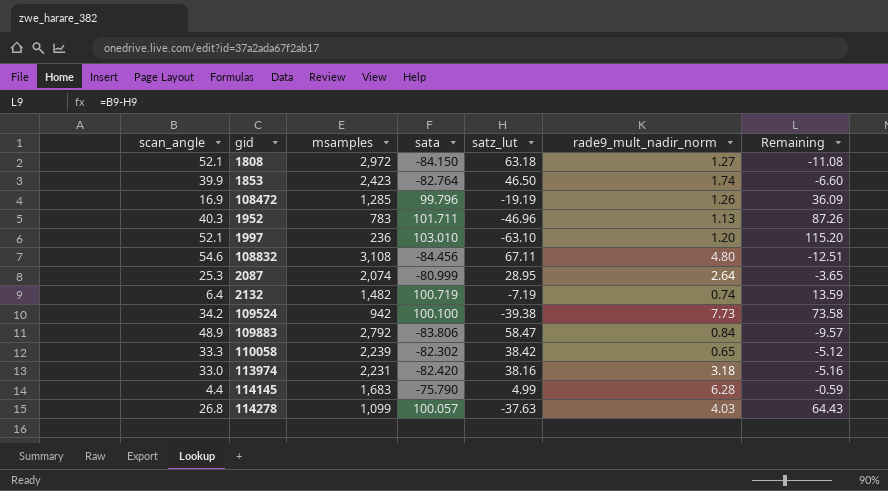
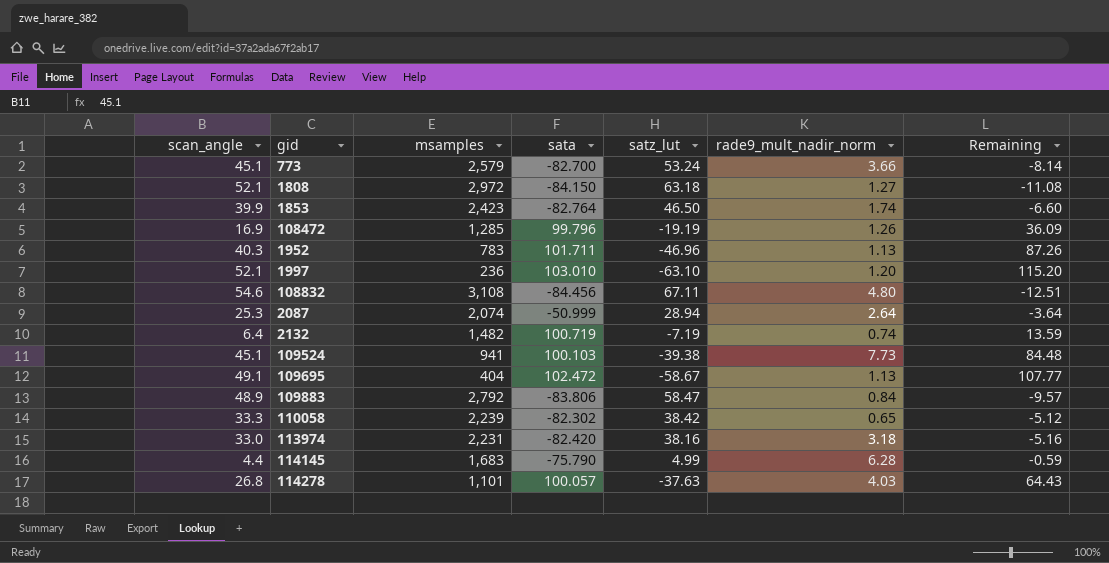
row 773: none -> 45.1 | 2,579 | -82.700 | 53.24 | 3.66 | -8.14
2087 | sata: -80.999 -> -50.999
2087 | satz_lut: 28.95 -> 28.94
2087 | Remaining: -3.65 -> -3.64
109524 | scan_angle: 34.2 -> 45.1
109524 | msamples: 942 -> 941
109524 | sata: 100.100 -> 100.103
109524 | Remaining: 73.58 -> 84.48
row 109695: none -> 49.1 | 404 | 102.472 | -58.67 | 1.13 | 107.77
114278 | msamples: 1,099 -> 1,101

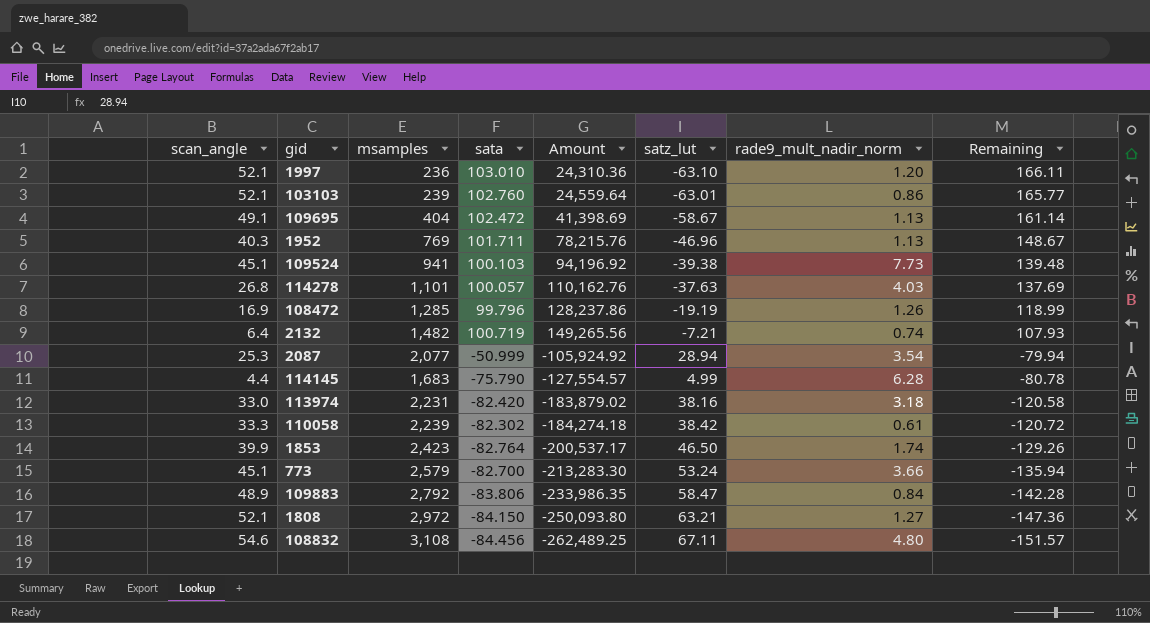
row order: none -> Remaining descending
column Amount | formula: none -> [msamples] * [sata]
column Remaining | formula: [scan_angle] - [satz_lut] -> [sata] - [satz_lut]
row 103103: none -> 52.1 | 239 | 102.760 | 24,559.64 | -63.01 | 0.86 | 165.77
1952 | msamples: 783 -> 769
2132 | satz_lut: -7.19 -> -7.21
2087 | msamples: 2,074 -> 2,077
2087 | rade9_mult_nadir_norm: 2.64 -> 3.54
110058 | rade9_mult_nadir_norm: 0.65 -> 0.61
1808 | satz_lut: 63.18 -> 63.21

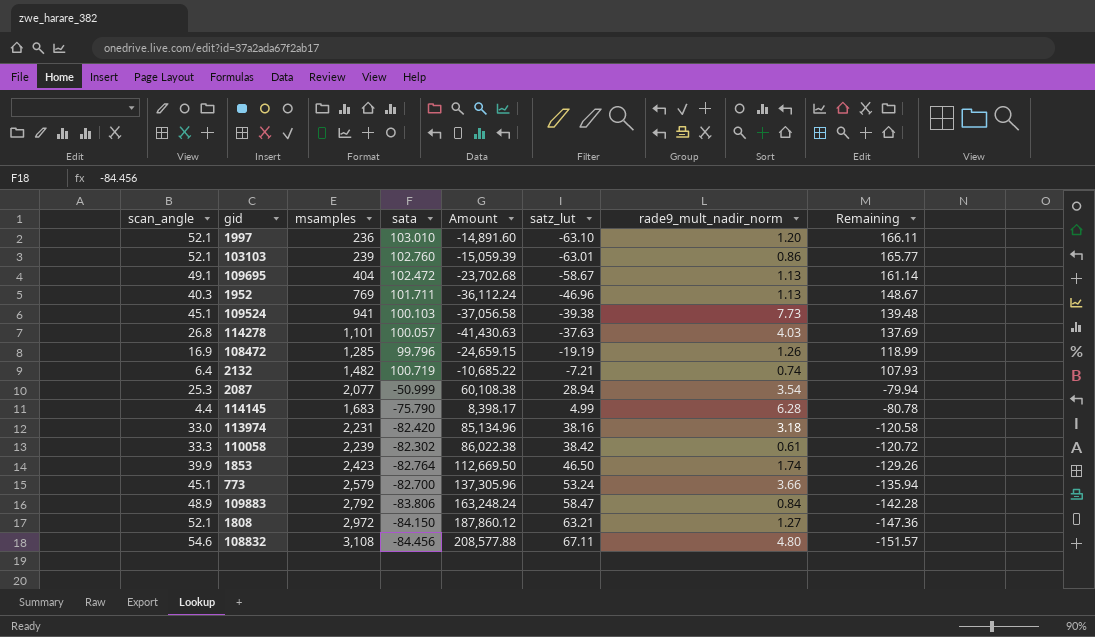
column Amount | formula: [msamples] * [sata] -> [msamples] * [satz_lut]

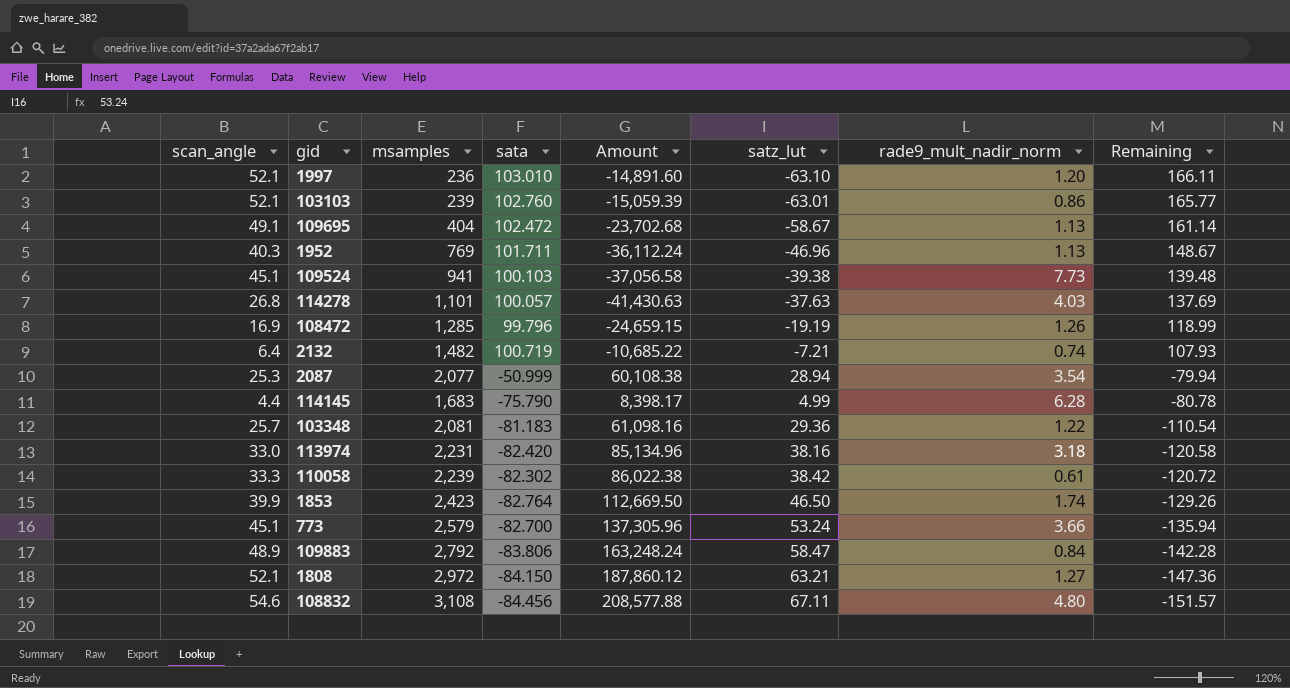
row 103348: none -> 25.7 | 2,081 | -81.183 | 61,098.16 | 29.36 | 1.22 | -110.54

